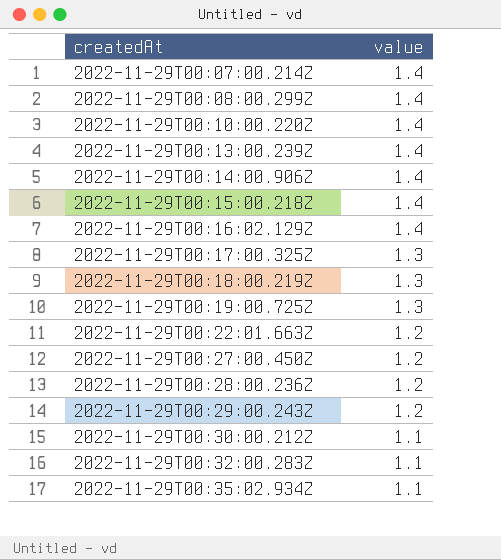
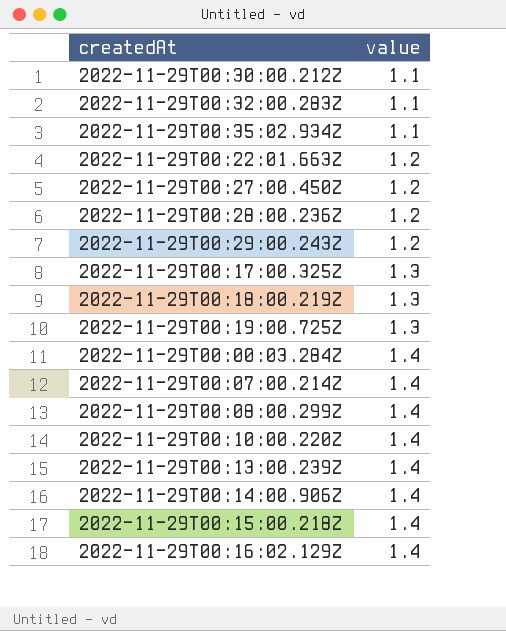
row order: createdAt ascending -> value ascending
row 2022-11-29T00:00:03.284Z: none -> 1.4

